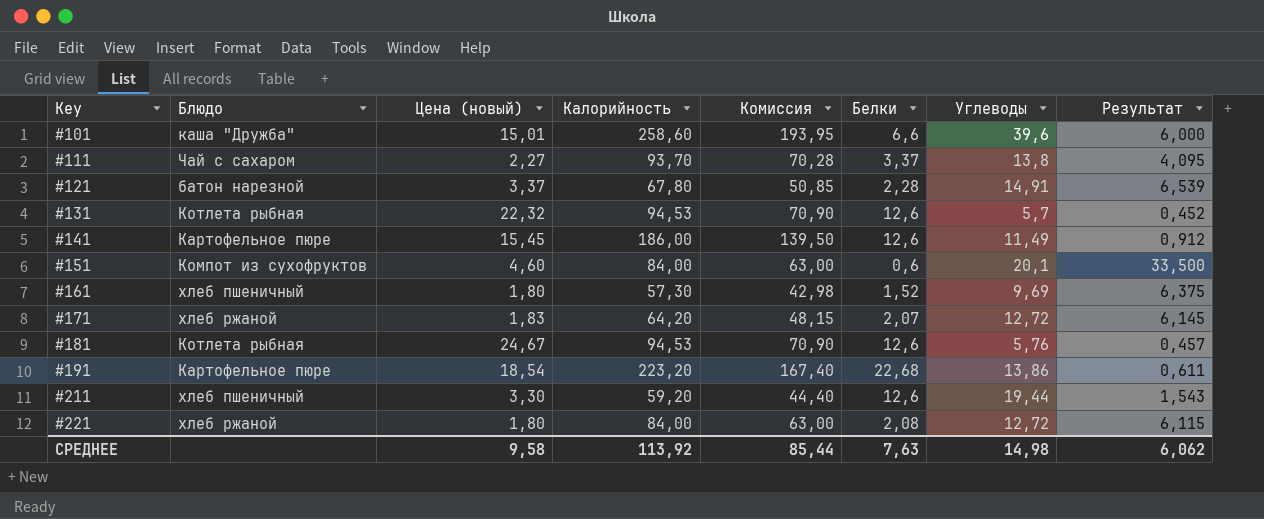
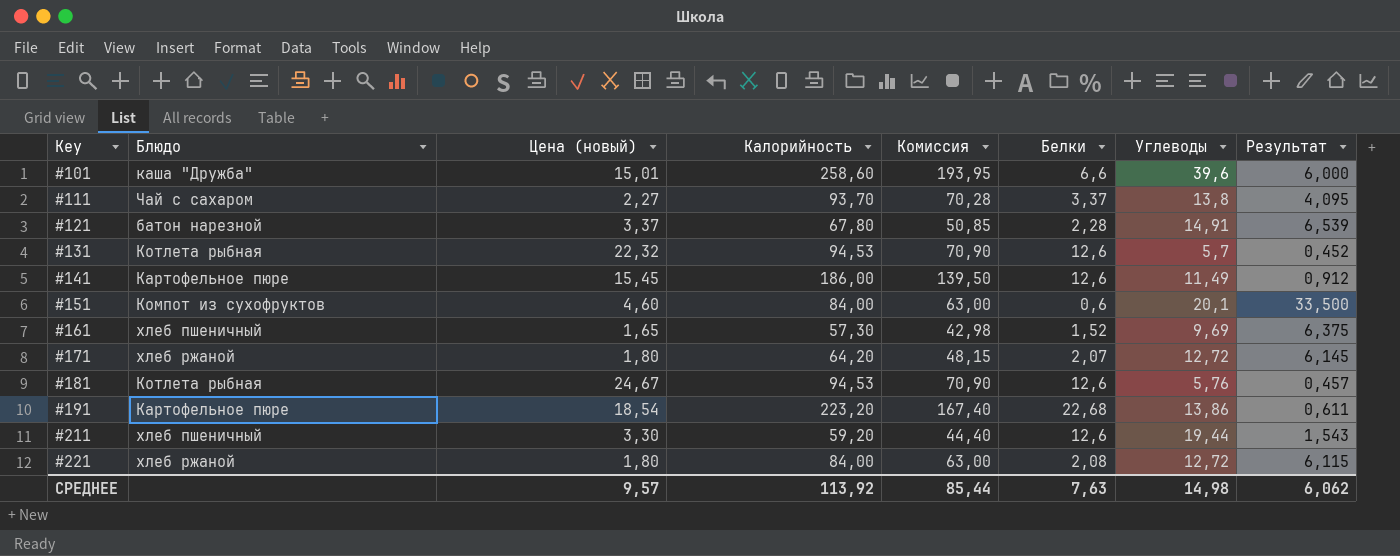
#161 | Цена (новый): 1,80 -> 1,65
#171 | Цена (новый): 1,83 -> 1,80
СРЕДНЕЕ | Цена (новый): 9,58 -> 9,57

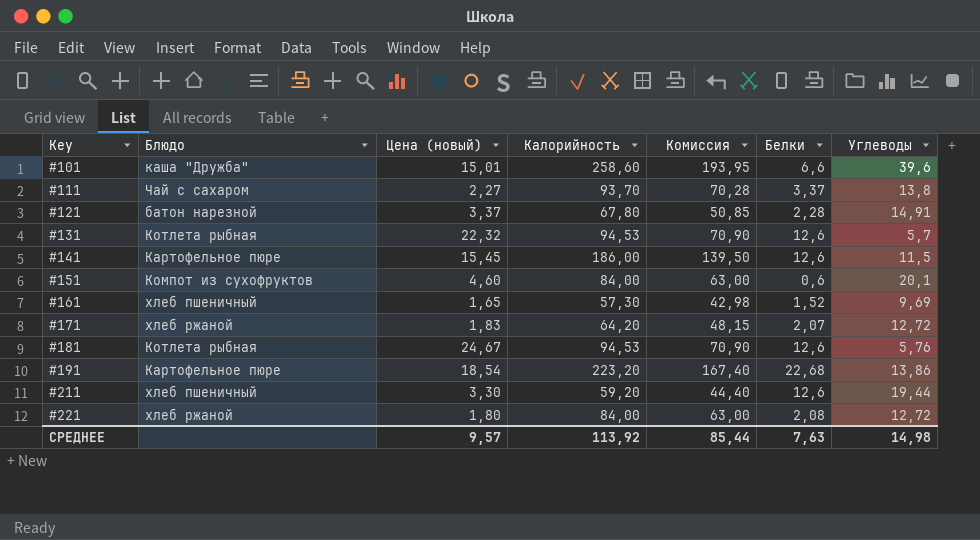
column Результат | formula: [Углеводы] / [Белки] -> none
#141 | Углеводы: 11,49 -> 11,5
#171 | Цена (новый): 1,80 -> 1,83

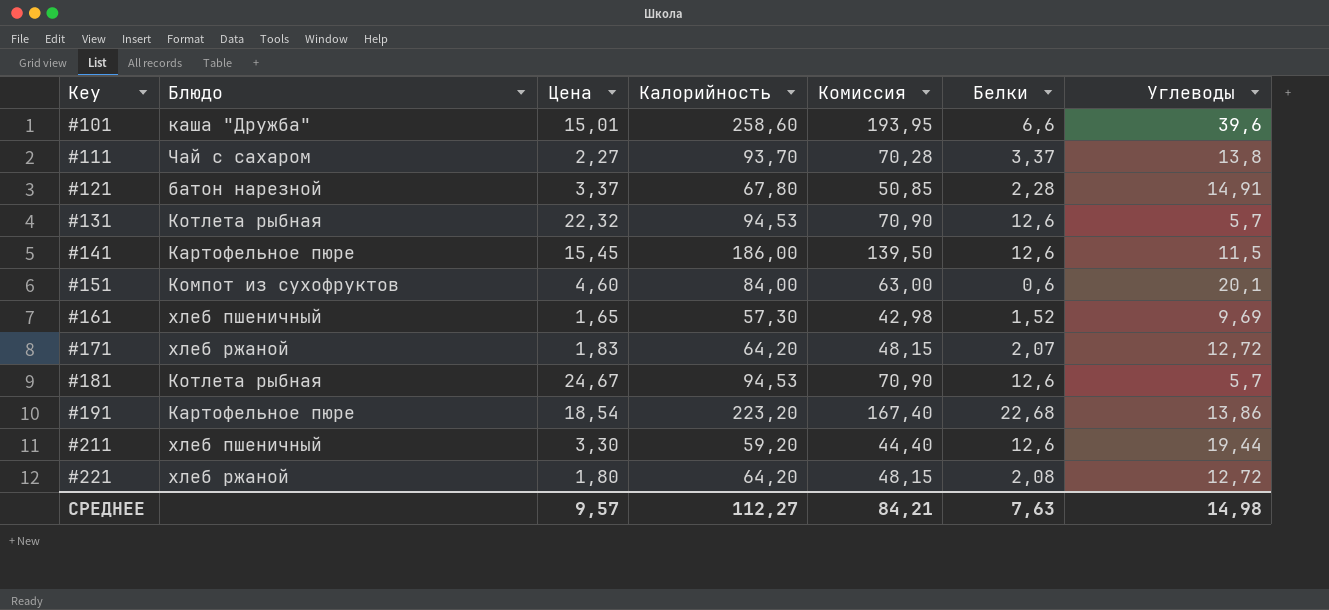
column name: Цена (новый) -> Цена
#181 | Углеводы: 5,76 -> 5,7
#221 | Калорийность: 84,00 -> 64,20
#221 | Комиссия: 63,00 -> 48,15
СРЕДНЕЕ | Калорийность: 113,92 -> 112,27
СРЕДНЕЕ | Комиссия: 85,44 -> 84,21

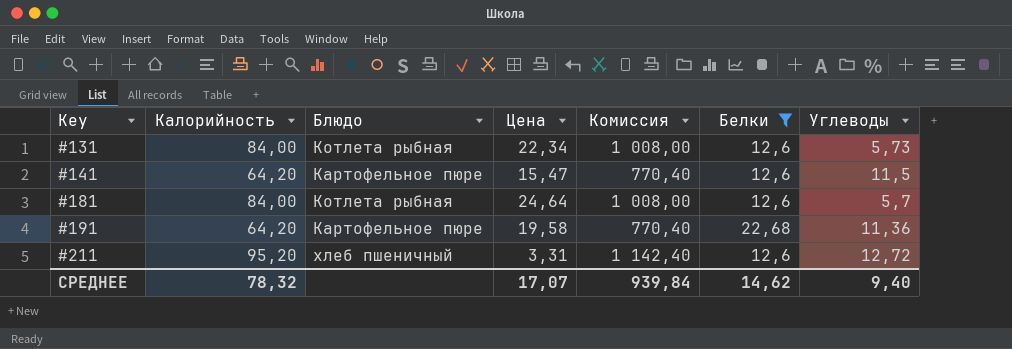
filter: none -> Белки >= 12,6
column Калорийность | position: 4 -> 2
column Комиссия | formula: [Калорийность] * 0,75 -> [Калорийность] * 12
#131 | Калорийность: 94,53 -> 84,00
#131 | Цена: 22,32 -> 22,34
#131 | Углеводы: 5,7 -> 5,73
#141 | Калорийность: 186,00 -> 64,20
#141 | Цена: 15,45 -> 15,47
#181 | Калорийность: 94,53 -> 84,00
#181 | Цена: 24,67 -> 24,64
#191 | Калорийность: 223,20 -> 64,20
#191 | Цена: 18,54 -> 19,58
#191 | Углеводы: 13,86 -> 11,36
#211 | Калорийность: 59,20 -> 95,20
#211 | Цена: 3,30 -> 3,31
#211 | Углеводы: 19,44 -> 12,72
СРЕДНЕЕ | Калорийность: 112,27 -> 78,32
СРЕДНЕЕ | Цена: 9,57 -> 17,07
СРЕДНЕЕ | Комиссия: 84,21 -> 939,84
СРЕДНЕЕ | Белки: 7,63 -> 14,62
СРЕДНЕЕ | Углеводы: 14,98 -> 9,40

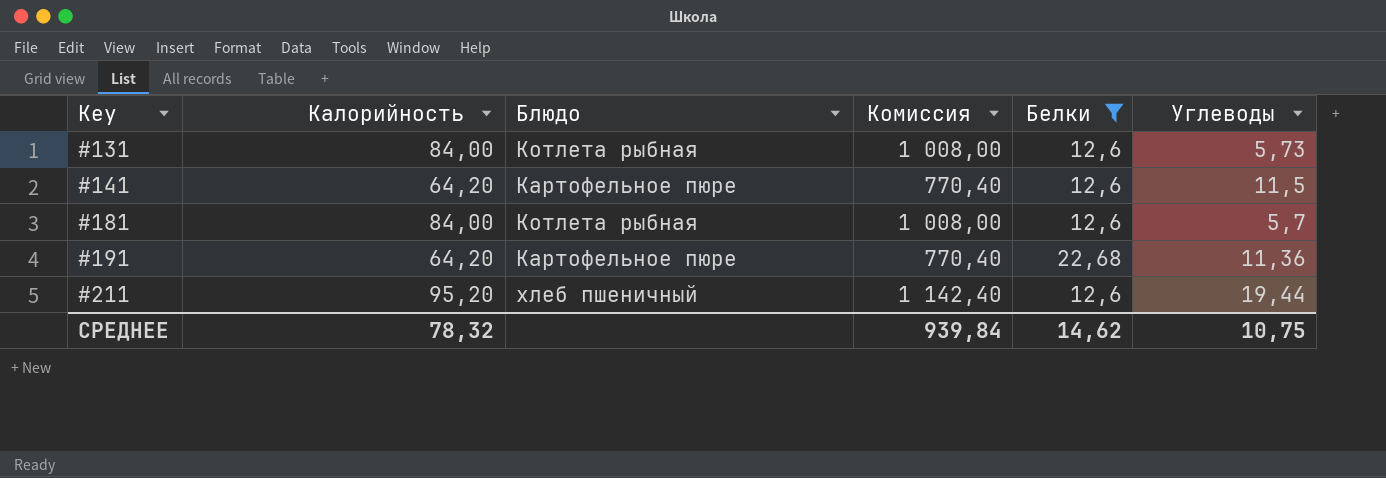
column Цена | position: 4 -> none
#211 | Углеводы: 12,72 -> 19,44
СРЕДНЕЕ | Углеводы: 9,40 -> 10,75

